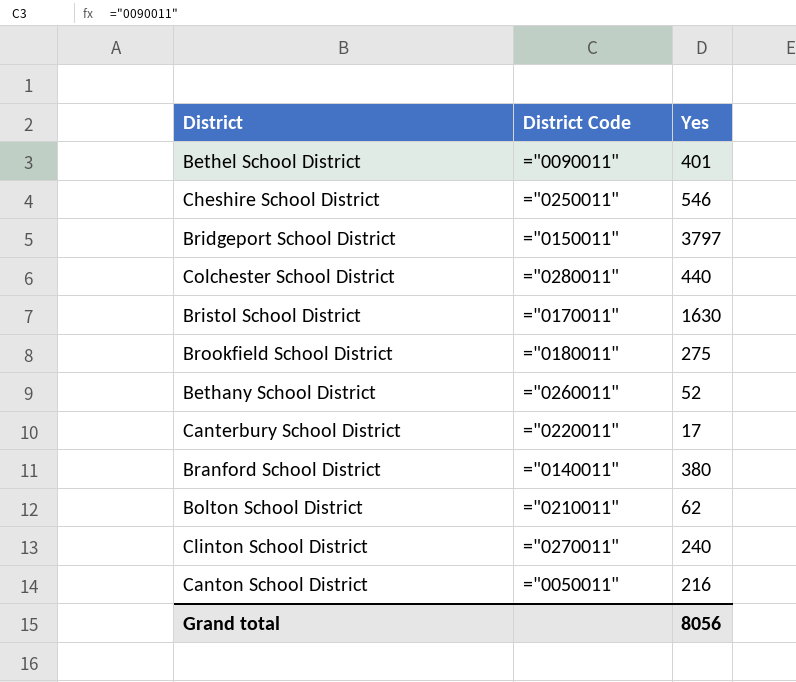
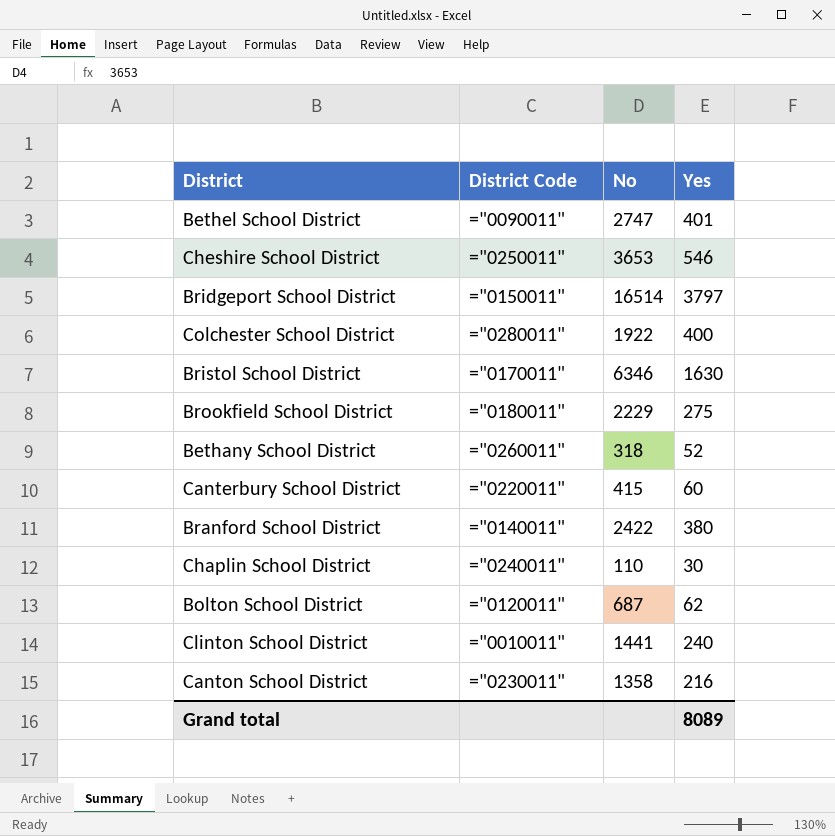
column No | position: none -> 3
Colchester School District | Yes: 440 -> 400
Canterbury School District | Yes: 17 -> 60
row Chaplin School District: none -> ="0240011" | 110 | 30
Bolton School District | District Code: ="0210011" -> ="0120011"
Clinton School District | District Code: ="0270011" -> ="0010011"
Canton School District | District Code: ="0050011" -> ="0230011"
Grand total | Yes: 8056 -> 8089

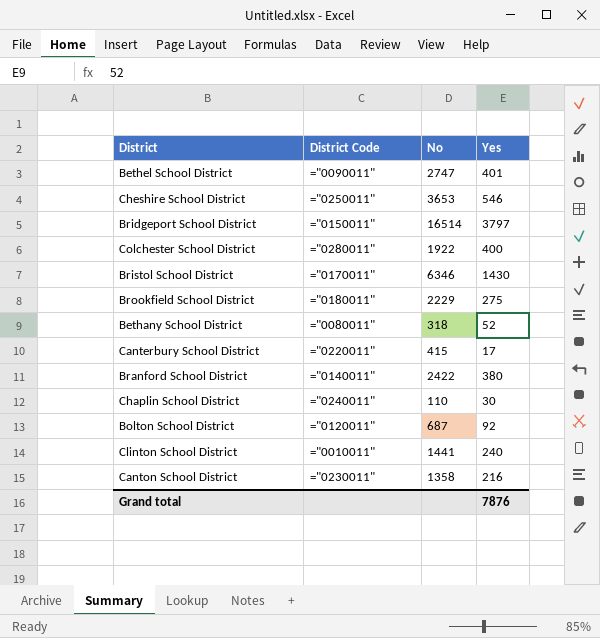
Bristol School District | Yes: 1630 -> 1430
Bethany School District | District Code: ="0260011" -> ="0080011"
Canterbury School District | Yes: 60 -> 17
Bolton School District | Yes: 62 -> 92
Grand total | Yes: 8089 -> 7876

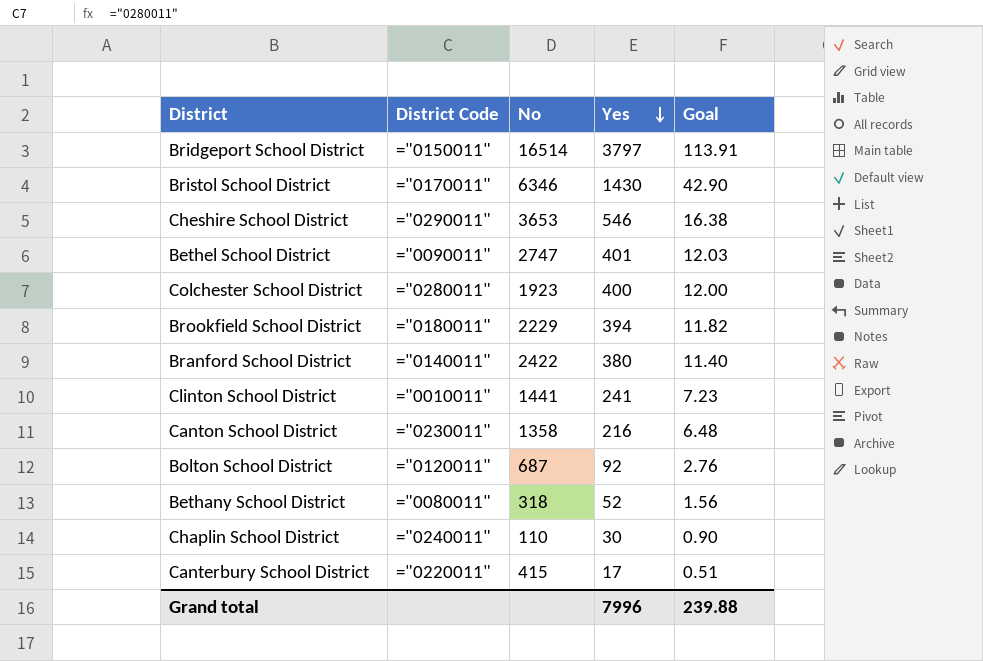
row order: none -> Yes descending
column Goal | formula: none -> [Yes] * 0.03
Cheshire School District | District Code: ="0250011" -> ="0290011"
Colchester School District | No: 1922 -> 1923
Brookfield School District | Yes: 275 -> 394
Clinton School District | Yes: 240 -> 241
Grand total | Yes: 7876 -> 7996

